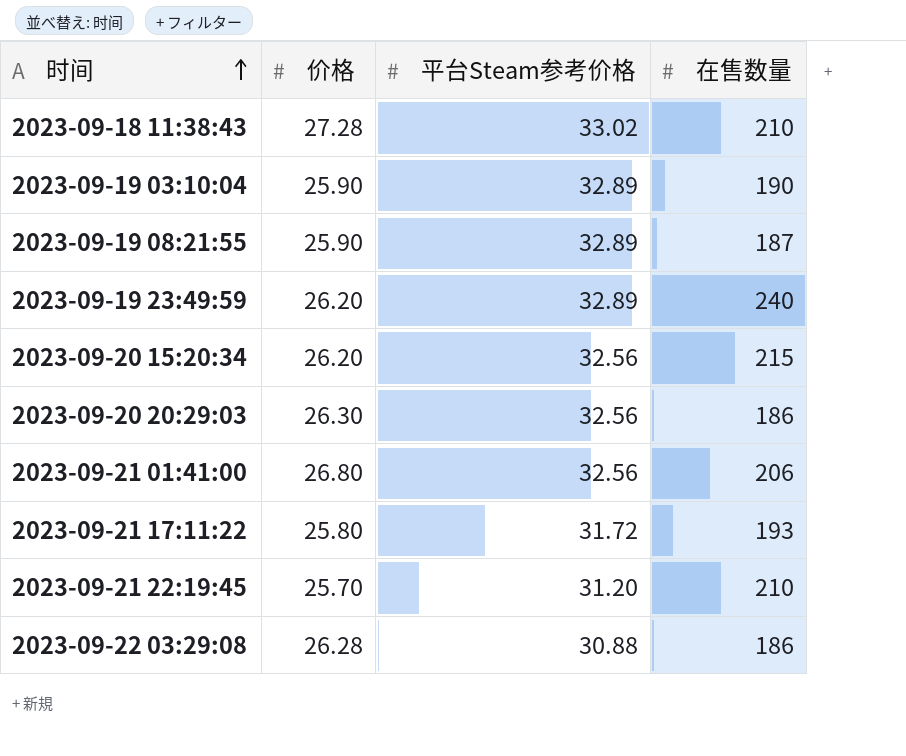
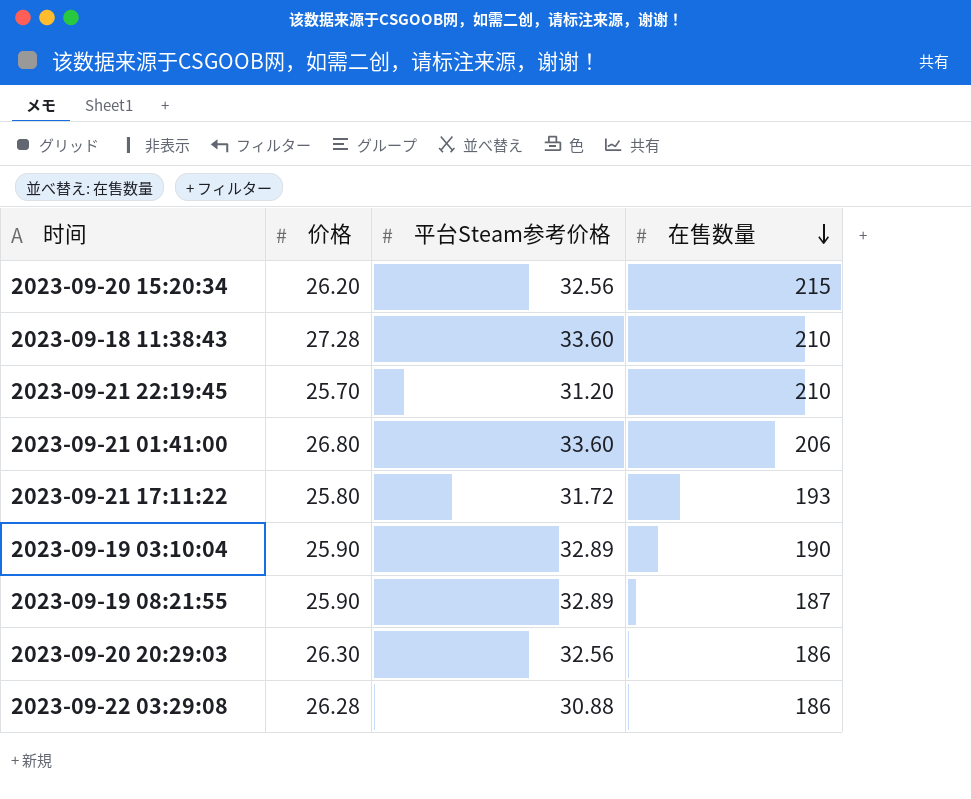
row order: 时间 ascending -> 在售数量 descending
row 2023-09-19 23:49:59: 26.20 | 32.89 | 240 -> none
2023-09-18 11:38:43 | 平台Steam参考价格: 33.02 -> 33.60
2023-09-21 01:41:00 | 平台Steam参考价格: 32.56 -> 33.60

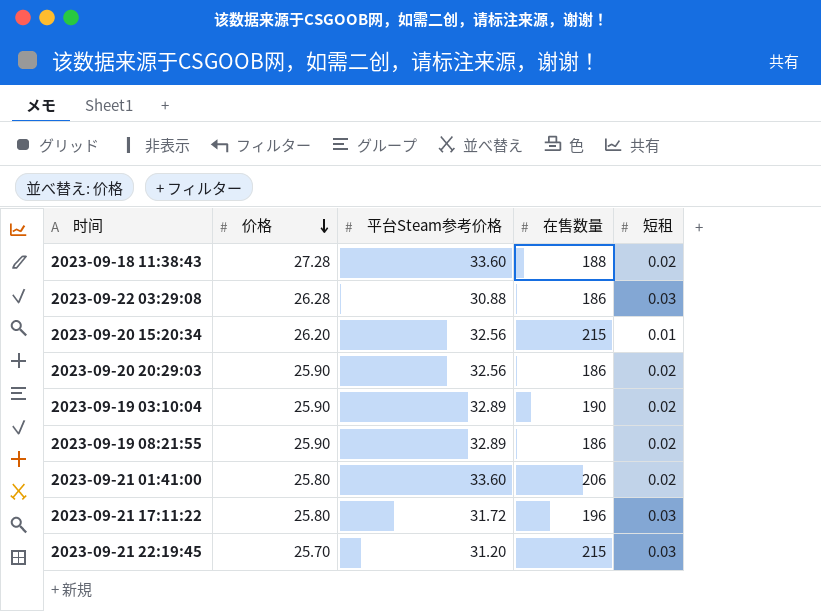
row order: 在售数量 descending -> 价格 descending
column 短租 | position: none -> 5
2023-09-18 11:38:43 | 在售数量: 210 -> 188
2023-09-20 20:29:03 | 价格: 26.30 -> 25.90
2023-09-19 08:21:55 | 在售数量: 187 -> 186
2023-09-21 01:41:00 | 价格: 26.80 -> 25.80
2023-09-21 17:11:22 | 在售数量: 193 -> 196
2023-09-21 22:19:45 | 在售数量: 210 -> 215

